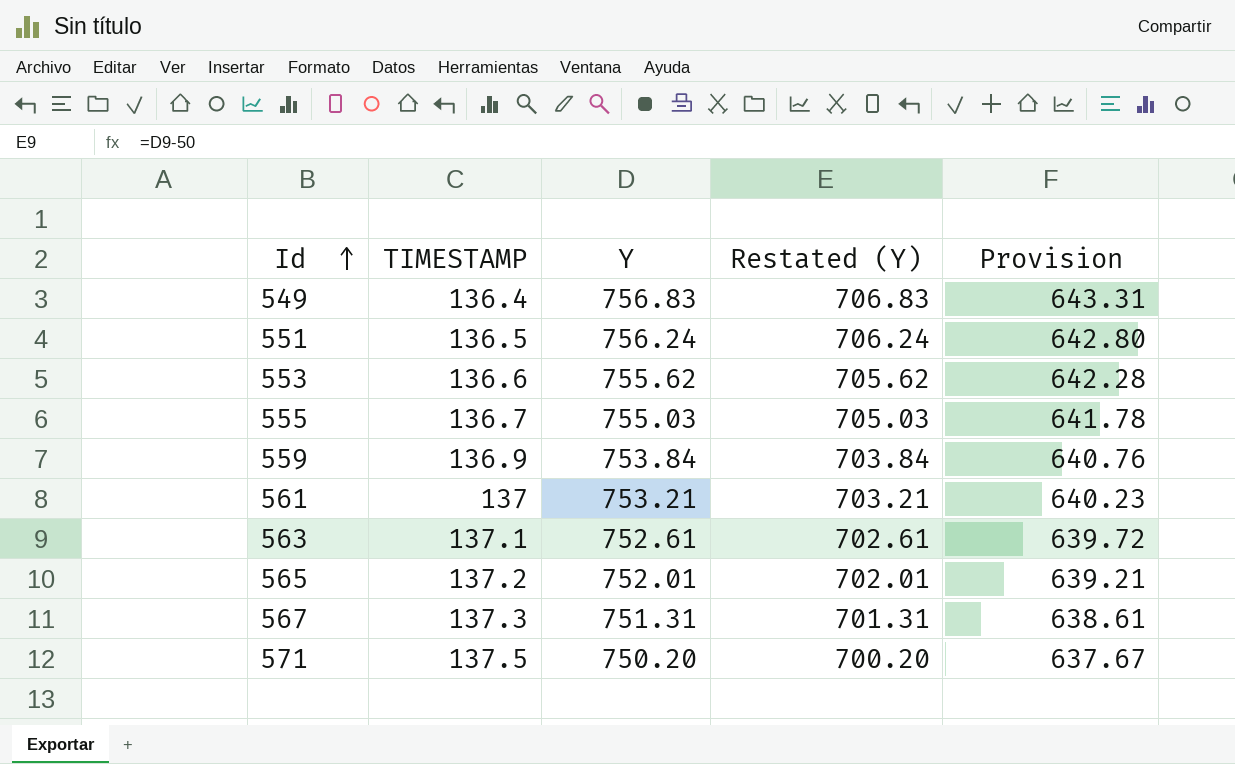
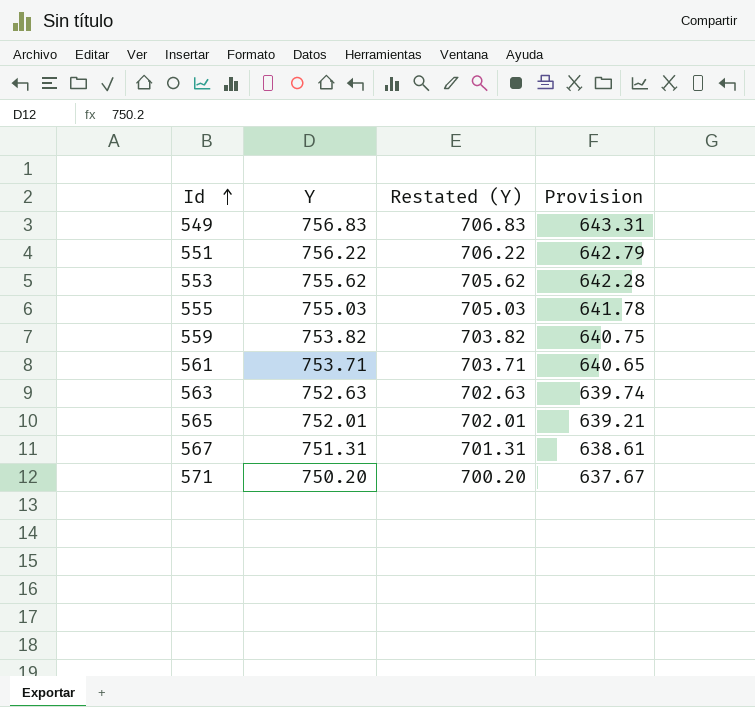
column TIMESTAMP | position: 2 -> none
551 | Y: 756.24 -> 756.22
551 | Restated (Y): 706.24 -> 706.22
551 | Provision: 642.80 -> 642.79
559 | Y: 753.84 -> 753.82
559 | Restated (Y): 703.84 -> 703.82
559 | Provision: 640.76 -> 640.75
561 | Y: 753.21 -> 753.71
561 | Restated (Y): 703.21 -> 703.71
561 | Provision: 640.23 -> 640.65
563 | Y: 752.61 -> 752.63
563 | Restated (Y): 702.61 -> 702.63
563 | Provision: 639.72 -> 639.74

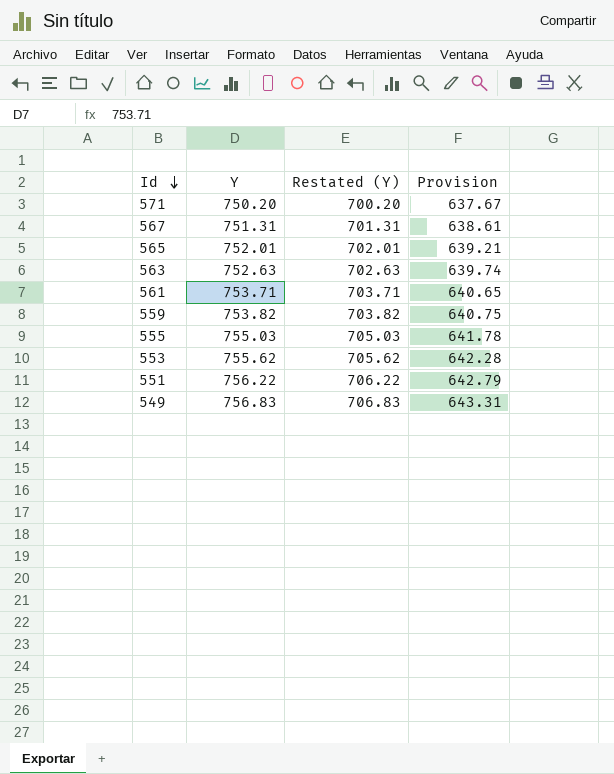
row order: Id ascending -> Id descending

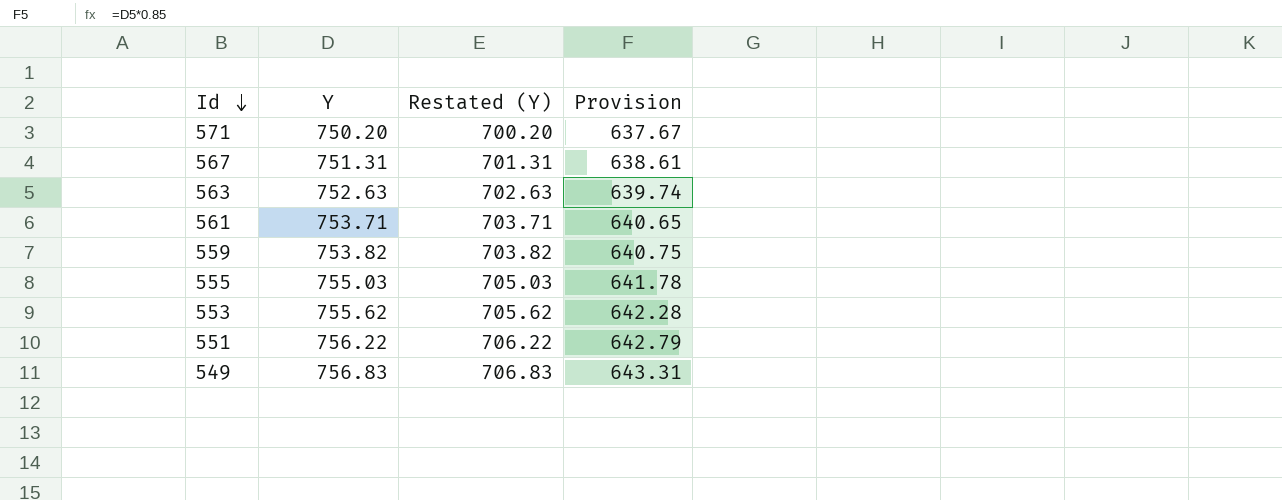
row 565: 752.01 | 702.01 | 639.21 -> none

